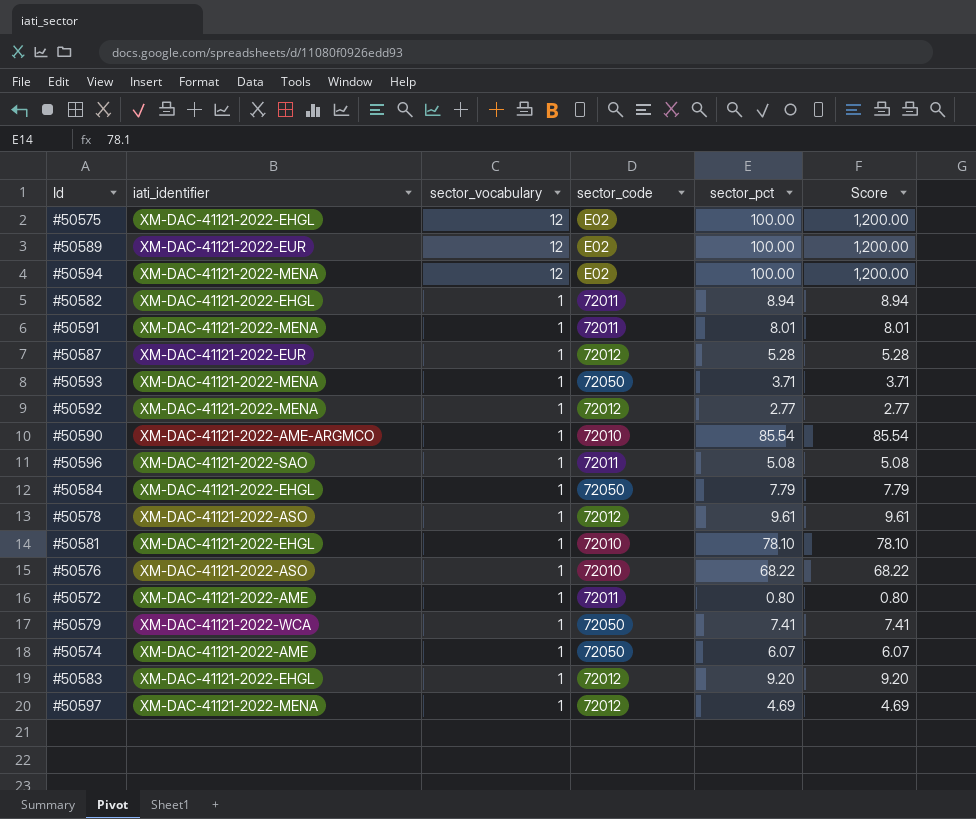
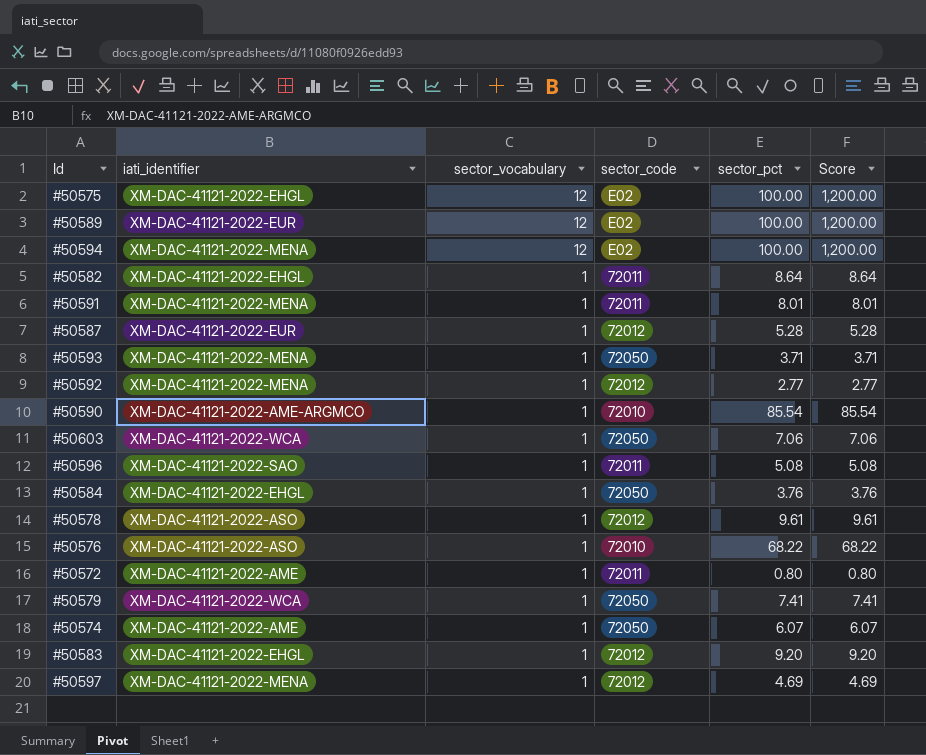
row #50581: XM-DAC-41121-2022-EHGL | 1 | 72010 | 78.10 | 78.10 -> none
#50582 | sector_pct: 8.94 -> 8.64
#50582 | Score: 8.94 -> 8.64
row #50603: none -> XM-DAC-41121-2022-WCA | 1 | 72050 | 7.06 | 7.06
#50584 | sector_pct: 7.79 -> 3.76
#50584 | Score: 7.79 -> 3.76

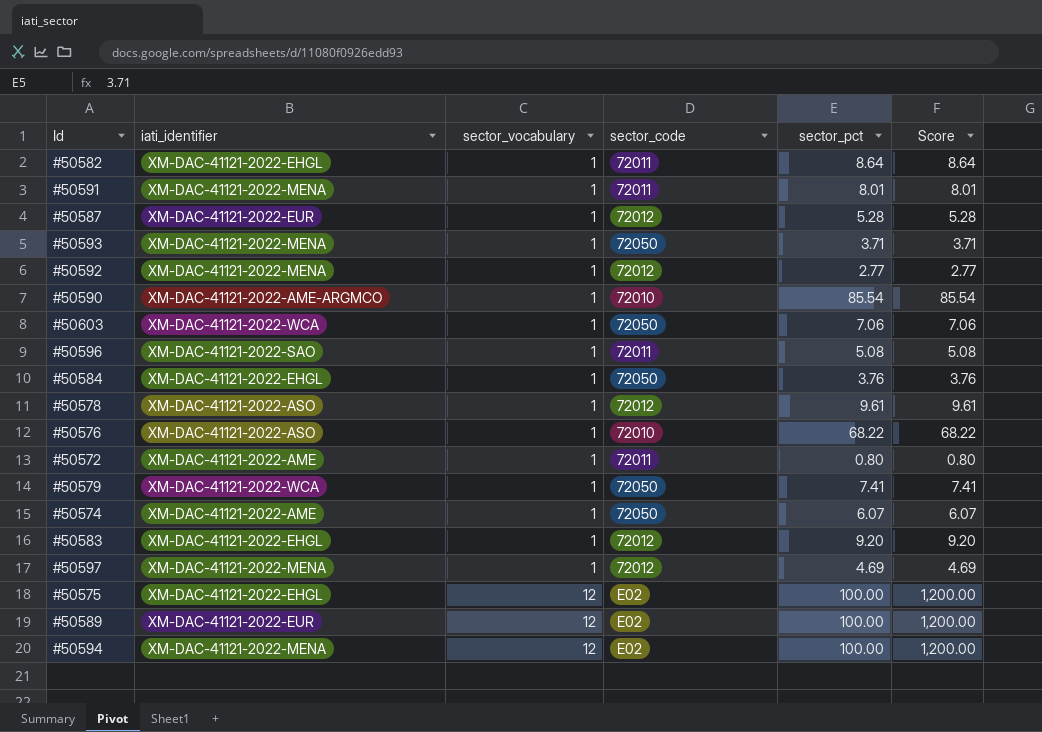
row order: sector_vocabulary descending -> sector_vocabulary ascending

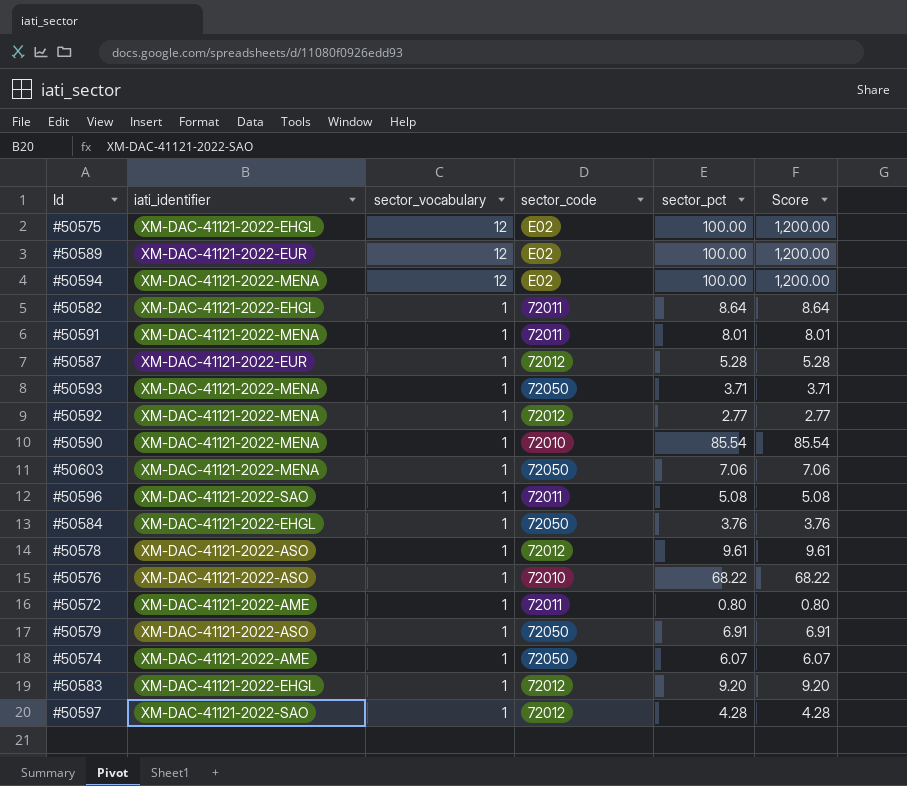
row order: sector_vocabulary ascending -> sector_vocabulary descending
#50590 | iati_identifier: XM-DAC-41121-2022-AME-ARGMCO -> XM-DAC-41121-2022-MENA
#50603 | iati_identifier: XM-DAC-41121-2022-WCA -> XM-DAC-41121-2022-MENA
#50579 | iati_identifier: XM-DAC-41121-2022-WCA -> XM-DAC-41121-2022-ASO
#50579 | sector_pct: 7.41 -> 6.91
#50579 | Score: 7.41 -> 6.91
#50597 | iati_identifier: XM-DAC-41121-2022-MENA -> XM-DAC-41121-2022-SAO
#50597 | sector_pct: 4.69 -> 4.28
#50597 | Score: 4.69 -> 4.28

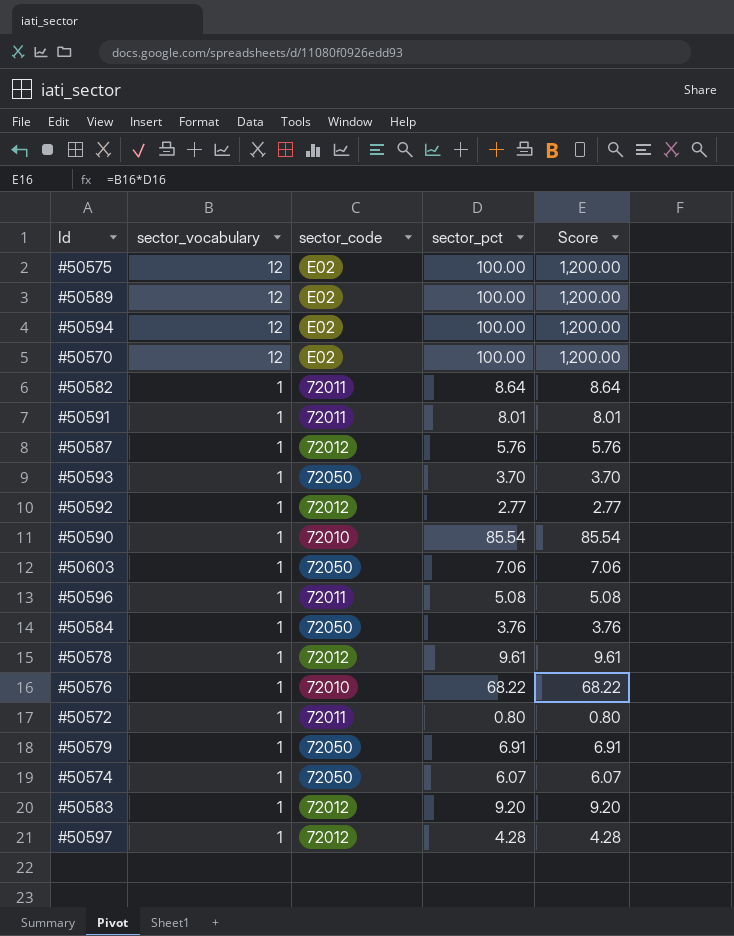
column iati_identifier | position: 2 -> none
row #50570: none -> 12 | E02 | 100.00 | 1,200.00
#50587 | sector_pct: 5.28 -> 5.76
#50587 | Score: 5.28 -> 5.76
#50593 | sector_pct: 3.71 -> 3.70
#50593 | Score: 3.71 -> 3.70

